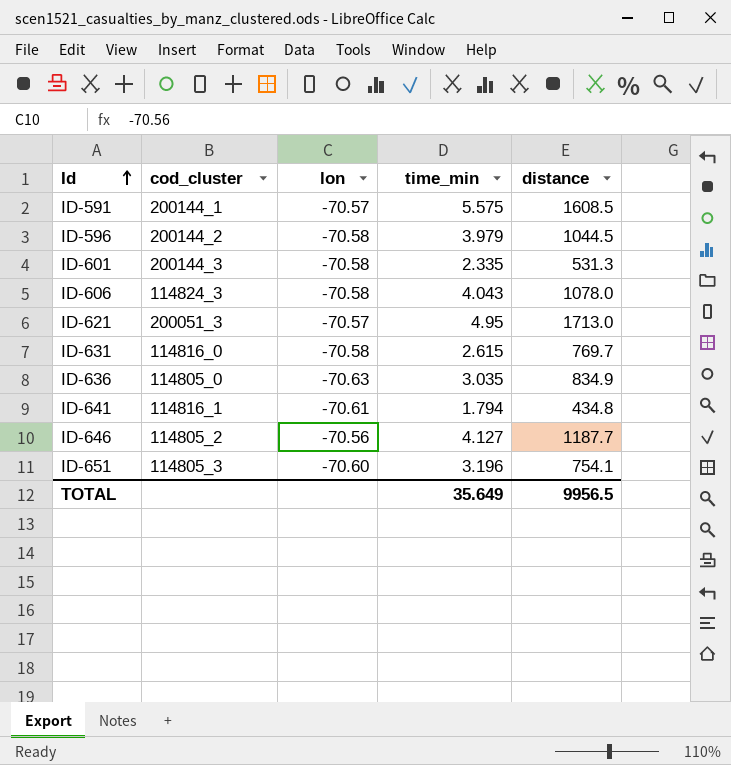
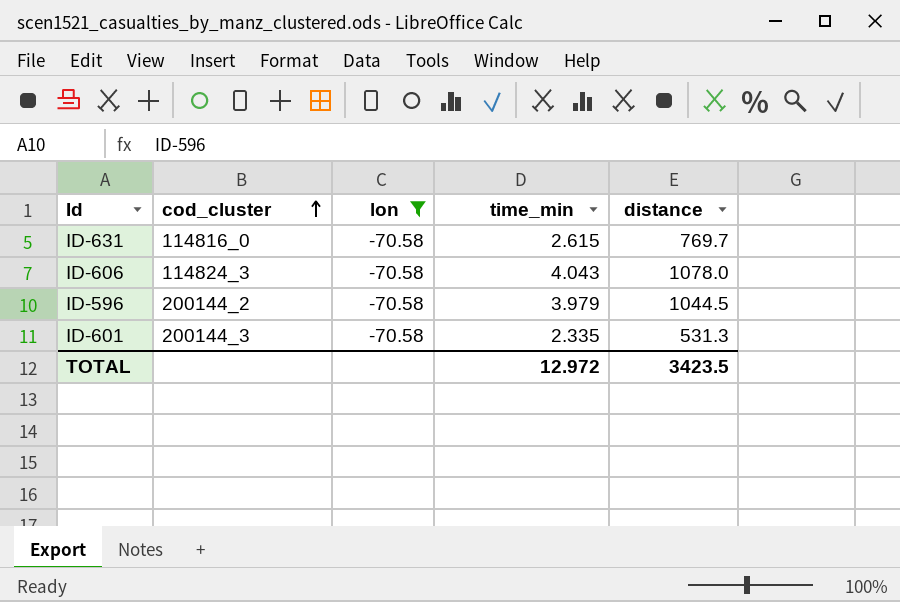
filter: none -> lon = -70.58
row order: Id ascending -> cod_cluster ascending
TOTAL | time_min: 35.649 -> 12.972
TOTAL | distance: 9956.5 -> 3423.5

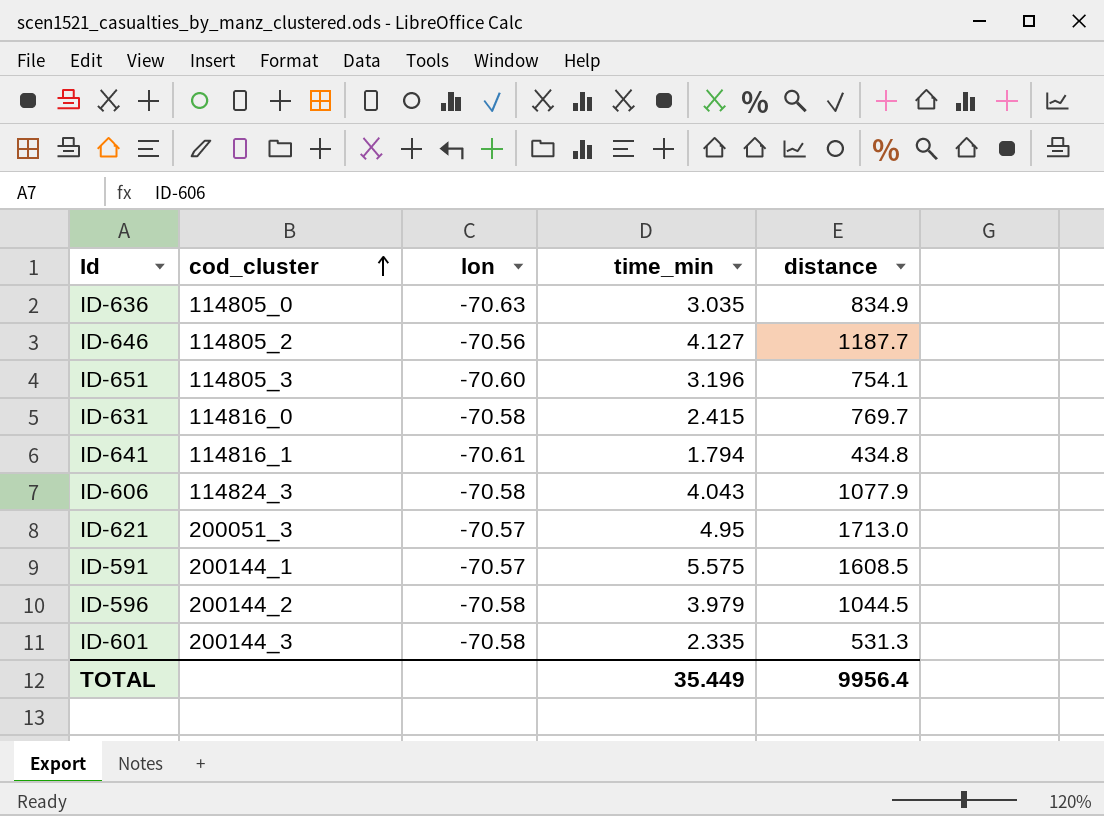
filter: lon = -70.58 -> none
ID-631 | time_min: 2.615 -> 2.415
ID-606 | distance: 1078.0 -> 1077.9
TOTAL | time_min: 12.972 -> 35.449
TOTAL | distance: 3423.5 -> 9956.4

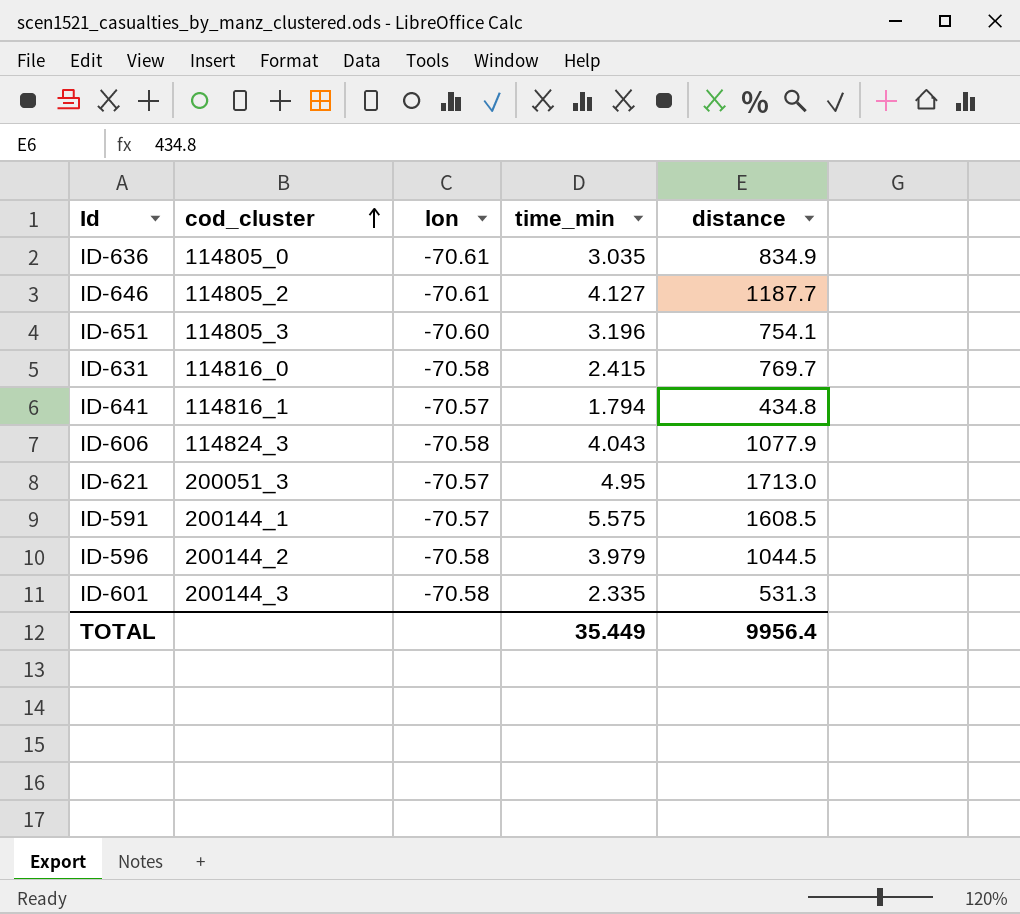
ID-636 | lon: -70.63 -> -70.61
ID-646 | lon: -70.56 -> -70.61
ID-641 | lon: -70.61 -> -70.57

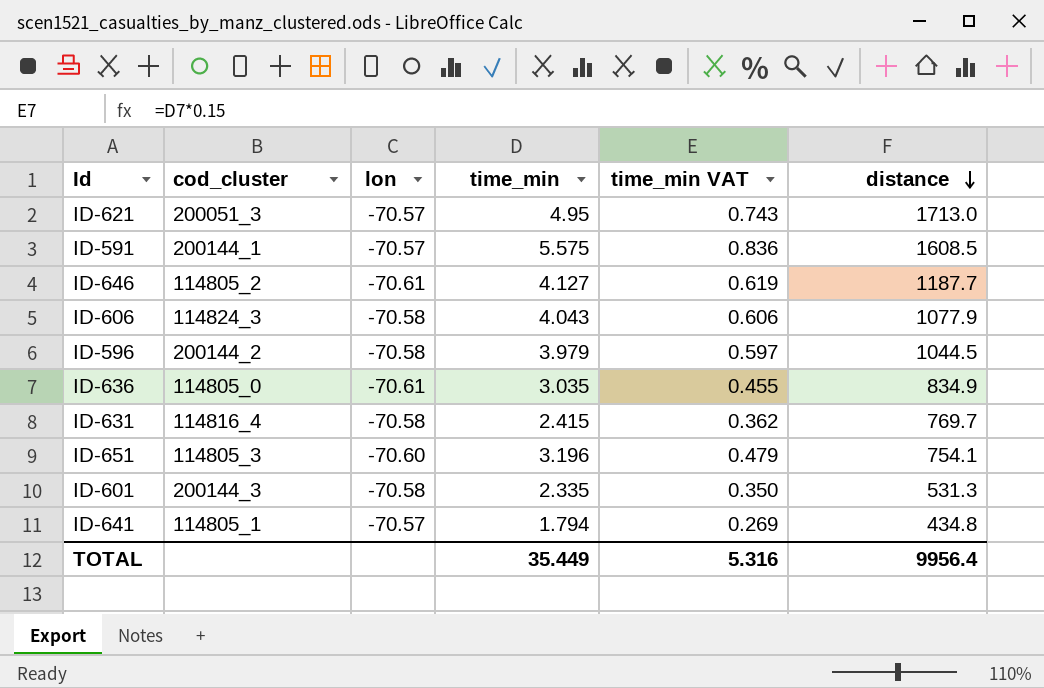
row order: cod_cluster ascending -> distance descending
column time_min VAT | formula: none -> [time_min] * 0.15
ID-631 | cod_cluster: 114816_0 -> 114816_4
ID-641 | cod_cluster: 114816_1 -> 114805_1

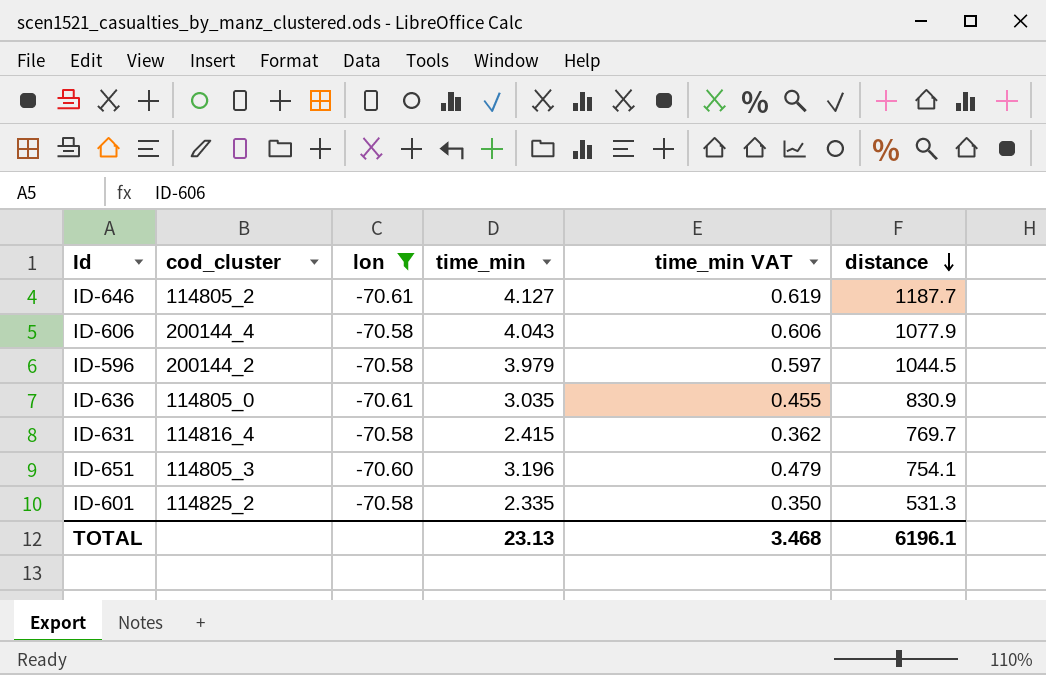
filter: none -> lon != -70.57
ID-606 | cod_cluster: 114824_3 -> 200144_4
ID-636 | distance: 834.9 -> 830.9
ID-601 | cod_cluster: 200144_3 -> 114825_2
TOTAL | time_min: 35.449 -> 23.13
TOTAL | time_min VAT: 5.316 -> 3.468
TOTAL | distance: 9956.4 -> 6196.1

